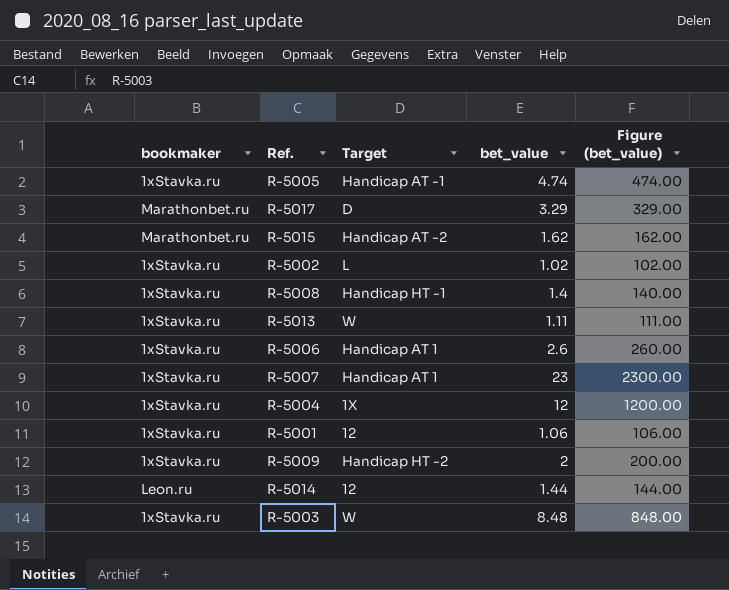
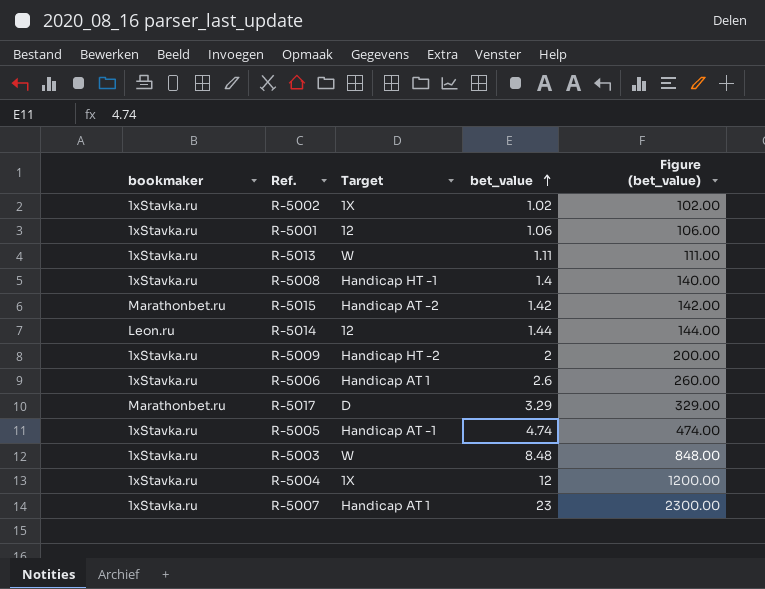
row order: none -> bet_value ascending
R-5002 | Target: L -> 1X
R-5015 | bet_value: 1.62 -> 1.42
R-5015 | Figure (bet_value): 162.00 -> 142.00

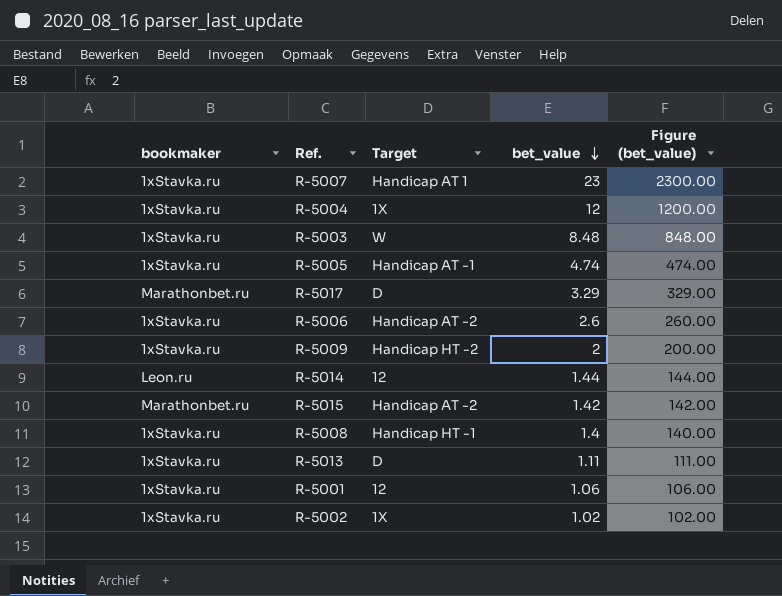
row order: bet_value ascending -> bet_value descending
R-5006 | Target: Handicap AT 1 -> Handicap AT -2
R-5013 | Target: W -> D

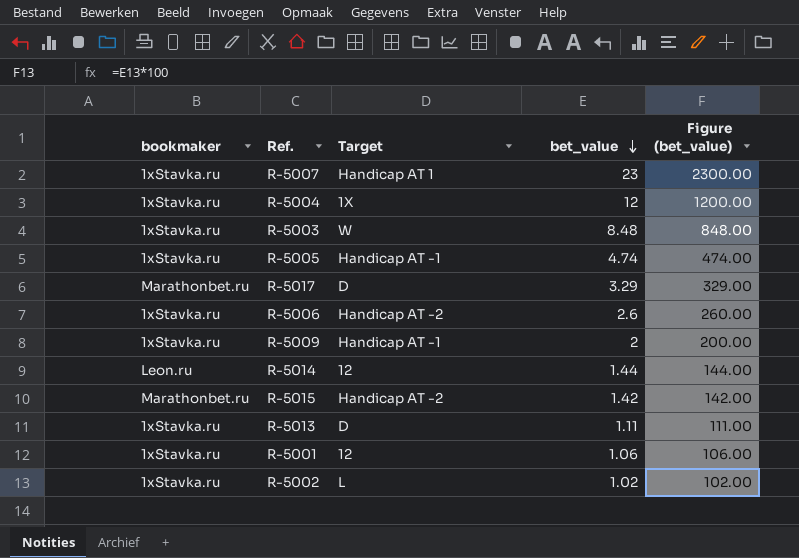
row R-5008: 1xStavka.ru | Handicap HT -1 | 1.4 | 140.00 -> none
R-5009 | Target: Handicap HT -2 -> Handicap AT -1
R-5002 | Target: 1X -> L

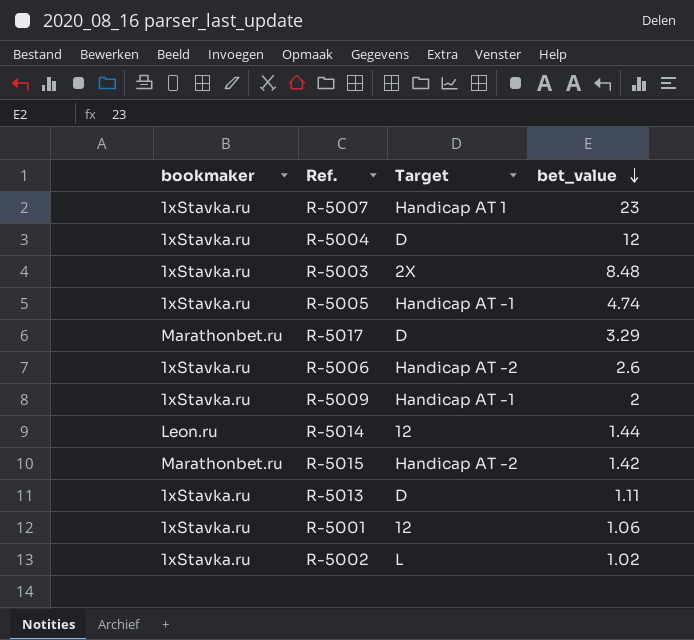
column Figure (bet_value) | formula: [bet_value] * 100 -> none
R-5004 | Target: 1X -> D
R-5003 | Target: W -> 2X

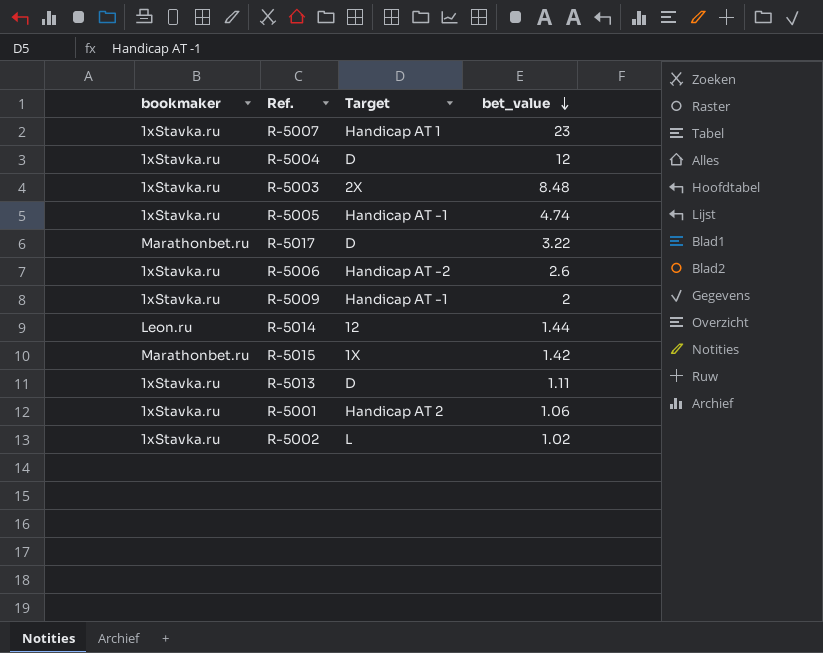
R-5017 | bet_value: 3.29 -> 3.22
R-5015 | Target: Handicap AT -2 -> 1X
R-5001 | Target: 12 -> Handicap AT 2

